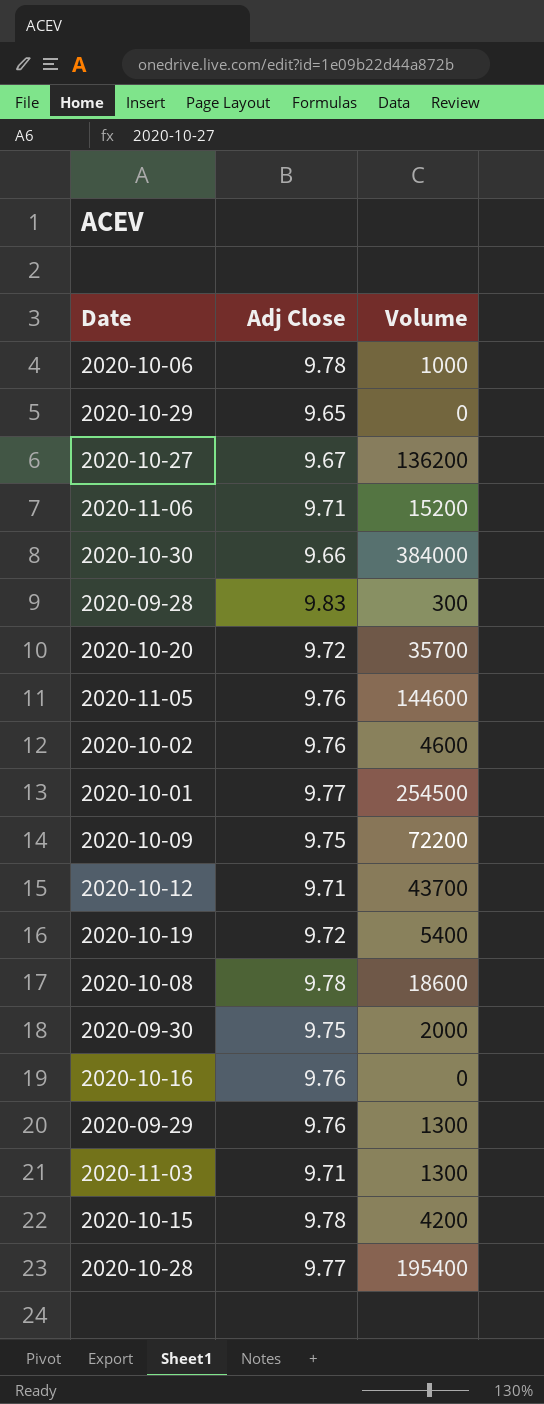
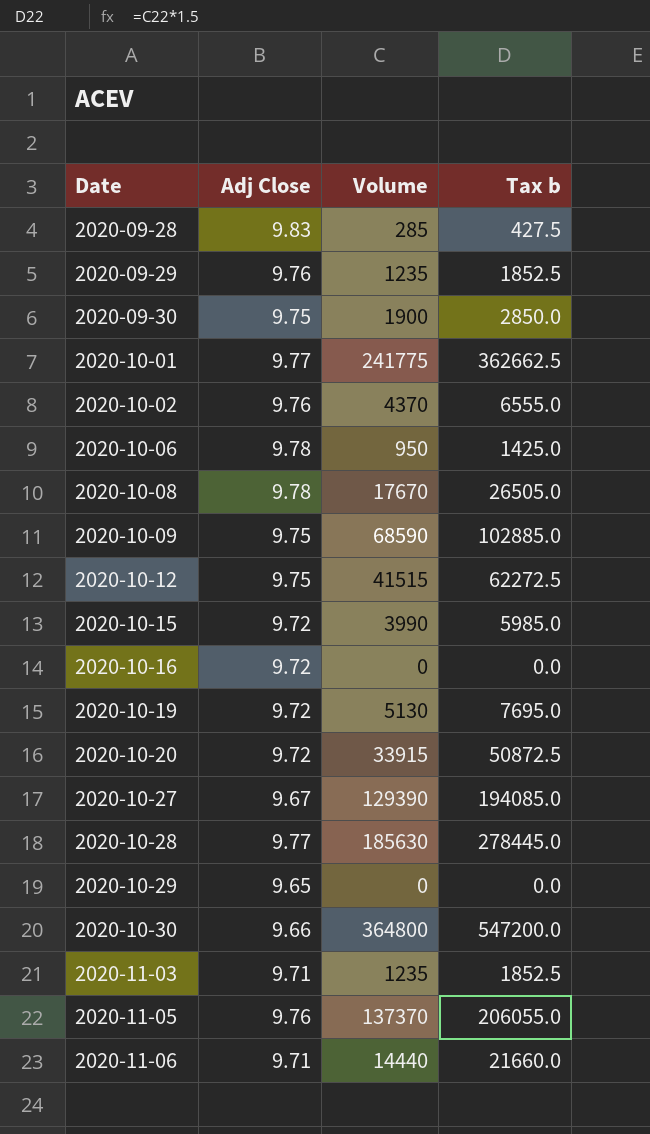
row order: none -> Date ascending
column Tax b | formula: none -> [Volume] * 1.5
2020-09-28 | Volume: 300 -> 285
2020-09-29 | Volume: 1300 -> 1235
2020-09-30 | Volume: 2000 -> 1900
2020-10-01 | Volume: 254500 -> 241775
2020-10-02 | Volume: 4600 -> 4370
2020-10-06 | Volume: 1000 -> 950
2020-10-08 | Volume: 18600 -> 17670
2020-10-09 | Volume: 72200 -> 68590
2020-10-12 | Adj Close: 9.71 -> 9.75
2020-10-12 | Volume: 43700 -> 41515
2020-10-15 | Adj Close: 9.78 -> 9.72
2020-10-15 | Volume: 4200 -> 3990
2020-10-16 | Adj Close: 9.76 -> 9.72
2020-10-19 | Volume: 5400 -> 5130
2020-10-20 | Volume: 35700 -> 33915
2020-10-27 | Volume: 136200 -> 129390
2020-10-28 | Volume: 195400 -> 185630
2020-10-30 | Volume: 384000 -> 364800
2020-11-03 | Volume: 1300 -> 1235
2020-11-05 | Volume: 144600 -> 137370
2020-11-06 | Volume: 15200 -> 14440

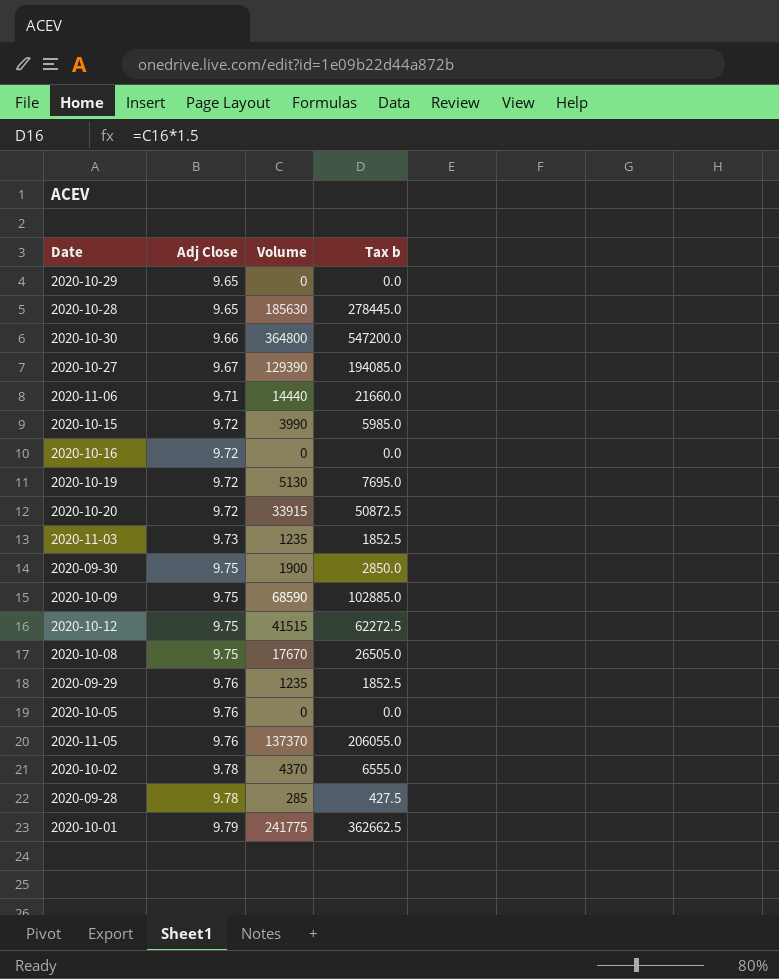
row order: Date ascending -> Adj Close ascending
row 2020-10-06: 9.78 | 950 | 1425.0 -> none
2020-10-28 | Adj Close: 9.77 -> 9.65
2020-11-03 | Adj Close: 9.71 -> 9.73
2020-10-08 | Adj Close: 9.78 -> 9.75
row 2020-10-05: none -> 9.76 | 0 | 0.0
2020-10-02 | Adj Close: 9.76 -> 9.78
2020-09-28 | Adj Close: 9.83 -> 9.78
2020-10-01 | Adj Close: 9.77 -> 9.79

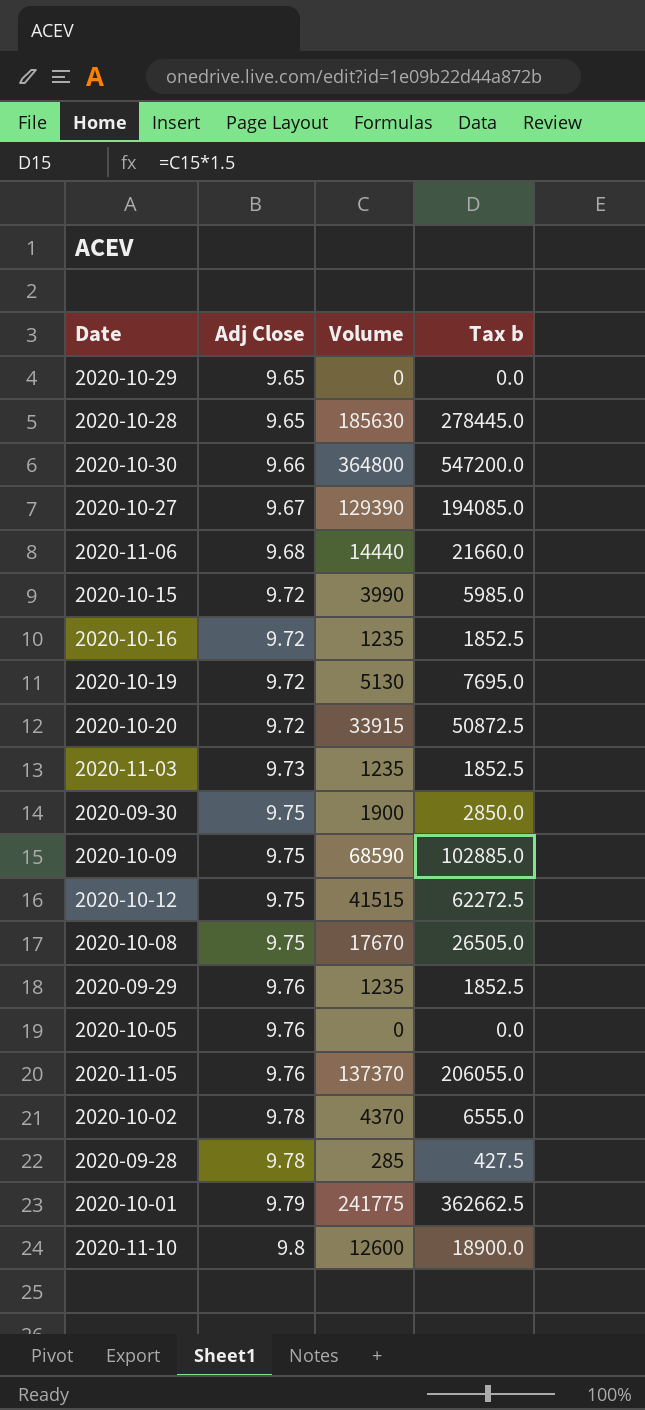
2020-11-06 | Adj Close: 9.71 -> 9.68
2020-10-16 | Volume: 0 -> 1235
2020-10-16 | Tax b: 0.0 -> 1852.5
row 2020-11-10: none -> 9.8 | 12600 | 18900.0

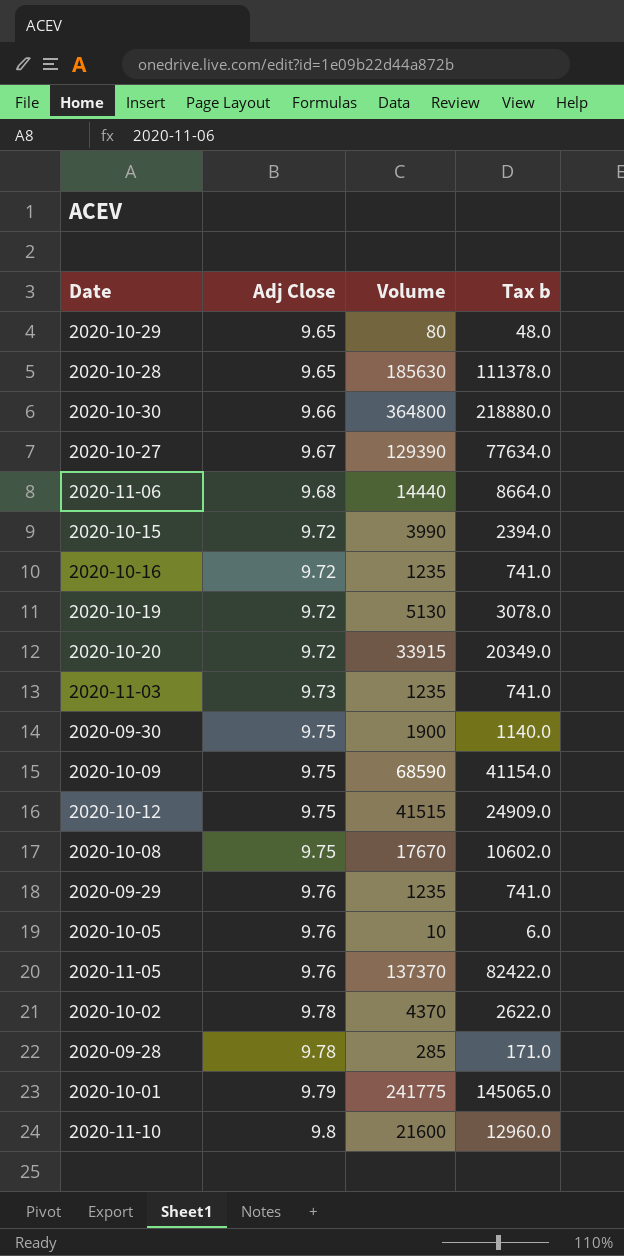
column Tax b | formula: [Volume] * 1.5 -> [Volume] * 0.6
2020-10-29 | Volume: 0 -> 80
2020-10-05 | Volume: 0 -> 10
2020-11-10 | Volume: 12600 -> 21600

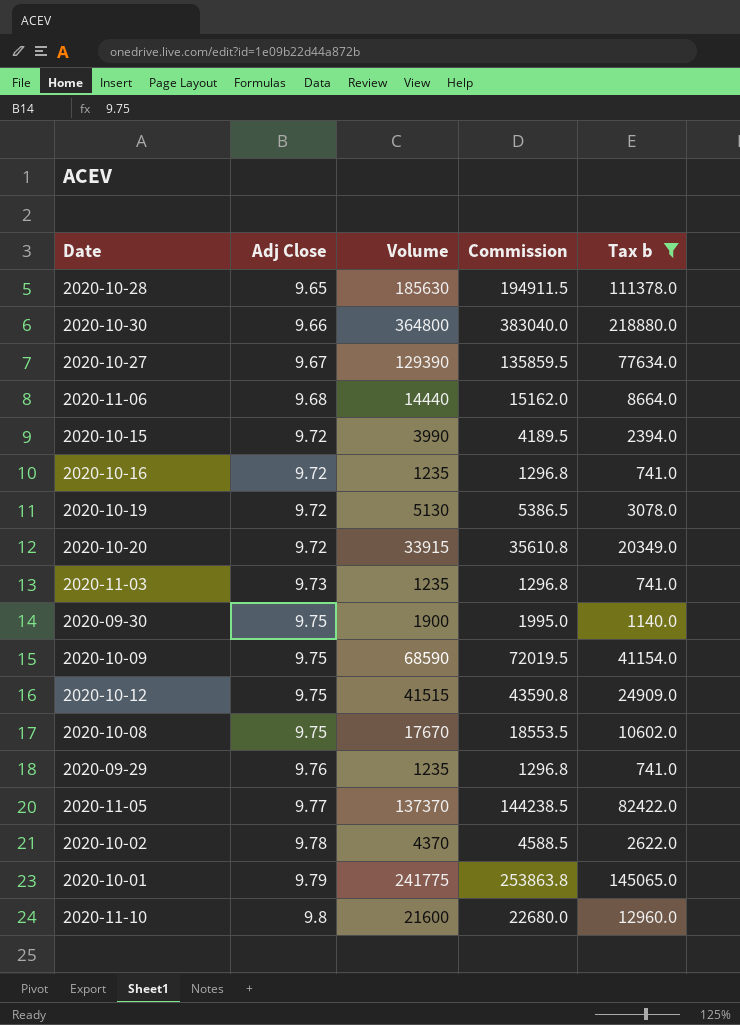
filter: none -> Tax b >= 741.0
column Commission | formula: none -> [Volume] * 1.05
2020-11-05 | Adj Close: 9.76 -> 9.77

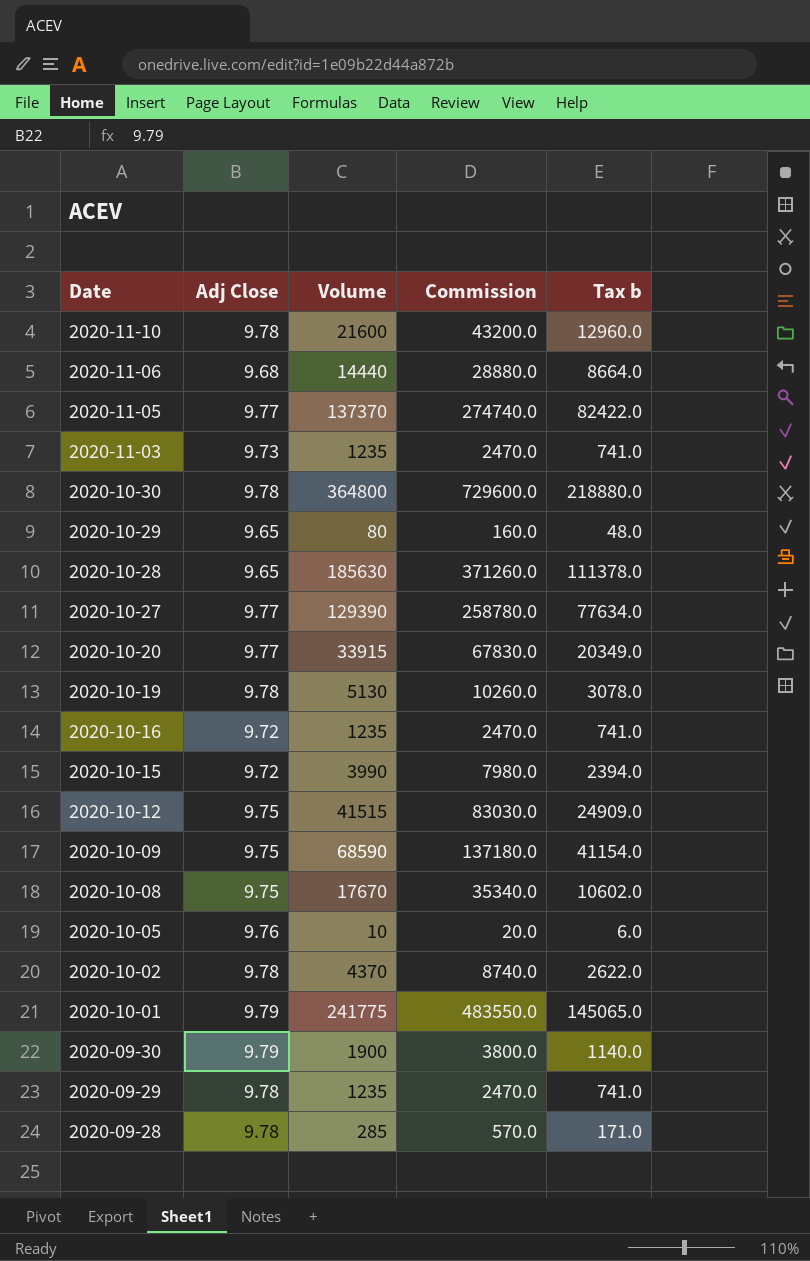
filter: Tax b >= 741.0 -> none
row order: Adj Close ascending -> Date descending
column Commission | formula: [Volume] * 1.05 -> [Volume] * 2
2020-11-10 | Adj Close: 9.8 -> 9.78
2020-10-30 | Adj Close: 9.66 -> 9.78
2020-10-27 | Adj Close: 9.67 -> 9.77
2020-10-20 | Adj Close: 9.72 -> 9.77
2020-10-19 | Adj Close: 9.72 -> 9.78
2020-09-30 | Adj Close: 9.75 -> 9.79
2020-09-29 | Adj Close: 9.76 -> 9.78

